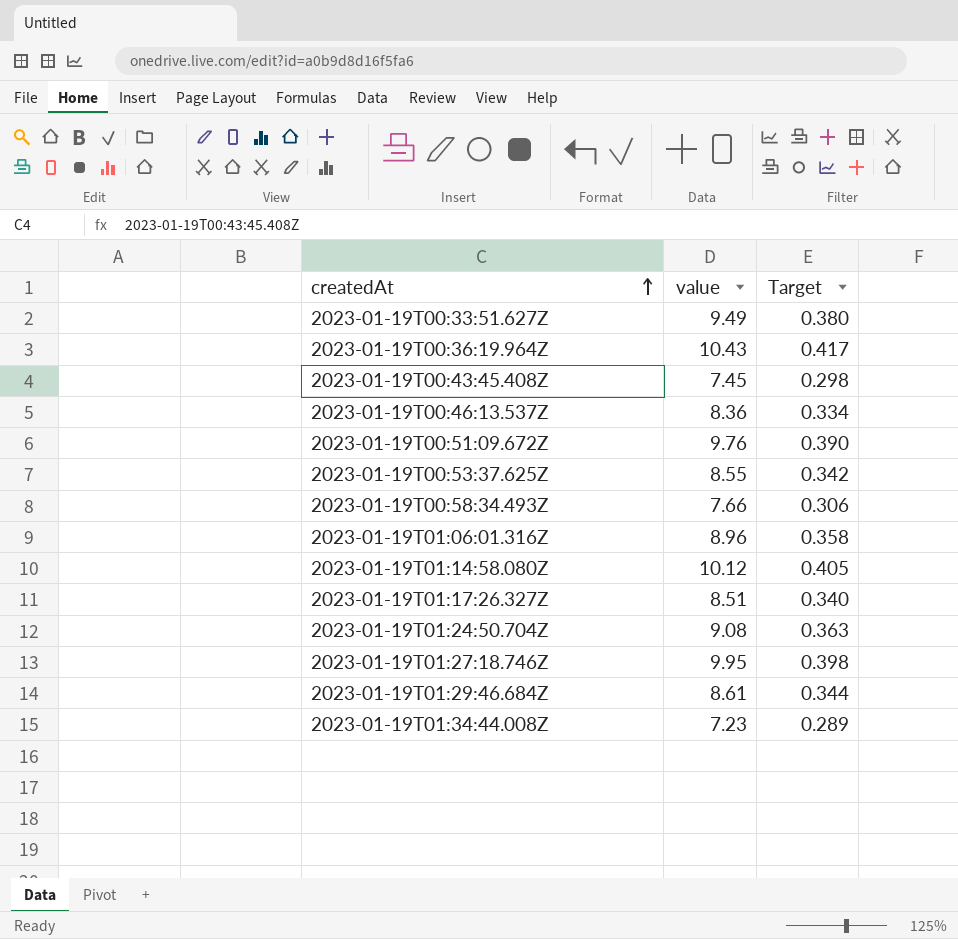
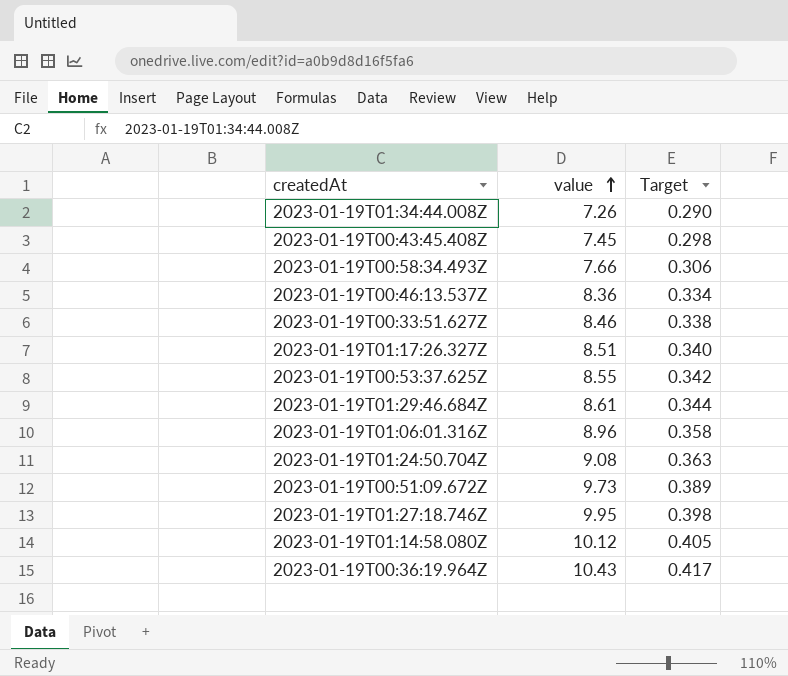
row order: createdAt ascending -> value ascending
2023-01-19T01:34:44.008Z | value: 7.23 -> 7.26
2023-01-19T01:34:44.008Z | Target: 0.289 -> 0.290
2023-01-19T00:33:51.627Z | value: 9.49 -> 8.46
2023-01-19T00:33:51.627Z | Target: 0.380 -> 0.338
2023-01-19T00:51:09.672Z | value: 9.76 -> 9.73
2023-01-19T00:51:09.672Z | Target: 0.390 -> 0.389

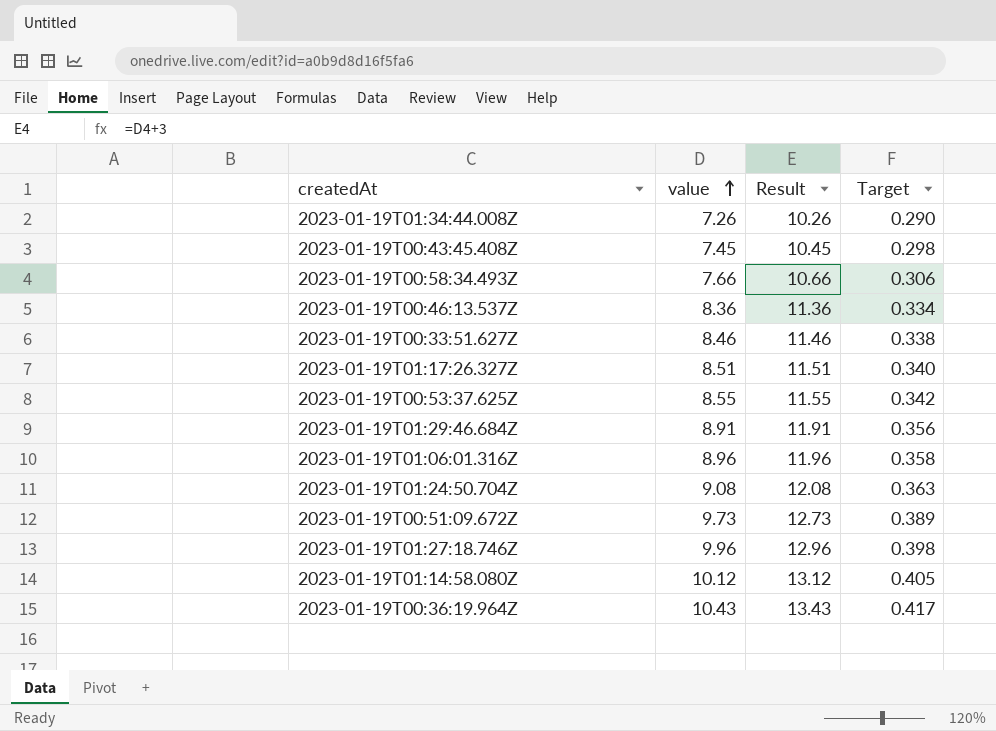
column Result | formula: none -> [value] + 3
2023-01-19T01:29:46.684Z | value: 8.61 -> 8.91
2023-01-19T01:29:46.684Z | Target: 0.344 -> 0.356
2023-01-19T01:27:18.746Z | value: 9.95 -> 9.96

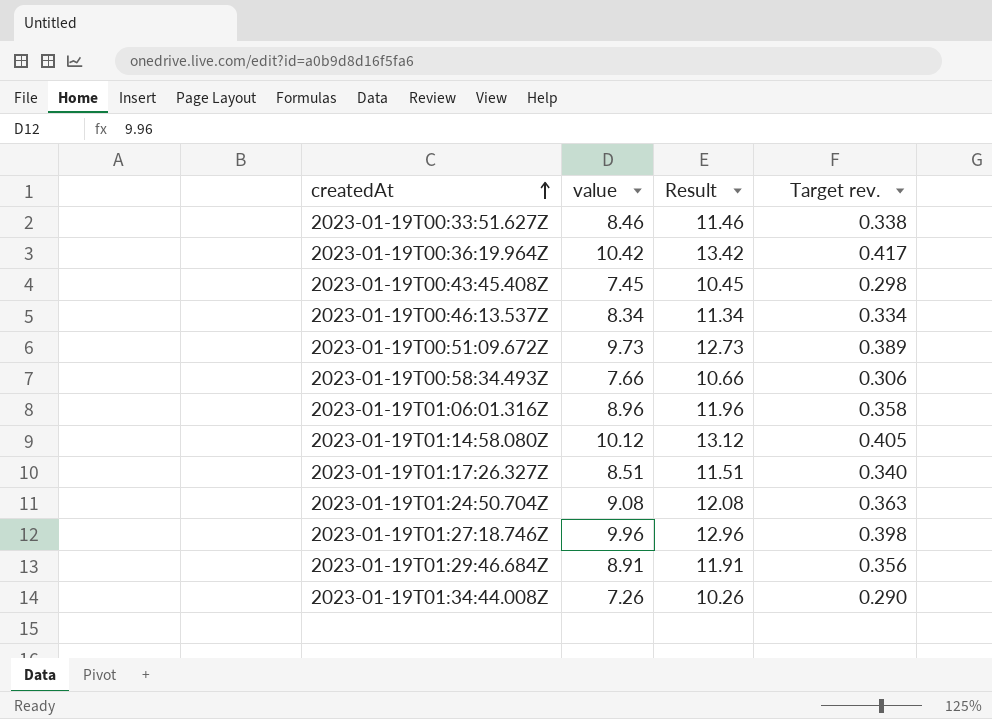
row order: value ascending -> createdAt ascending
column name: Target -> Target rev.
row 2023-01-19T00:53:37.625Z: 8.55 | 11.55 | 0.342 -> none
2023-01-19T00:36:19.964Z | value: 10.43 -> 10.42
2023-01-19T00:36:19.964Z | Result: 13.43 -> 13.42
2023-01-19T00:46:13.537Z | value: 8.36 -> 8.34
2023-01-19T00:46:13.537Z | Result: 11.36 -> 11.34

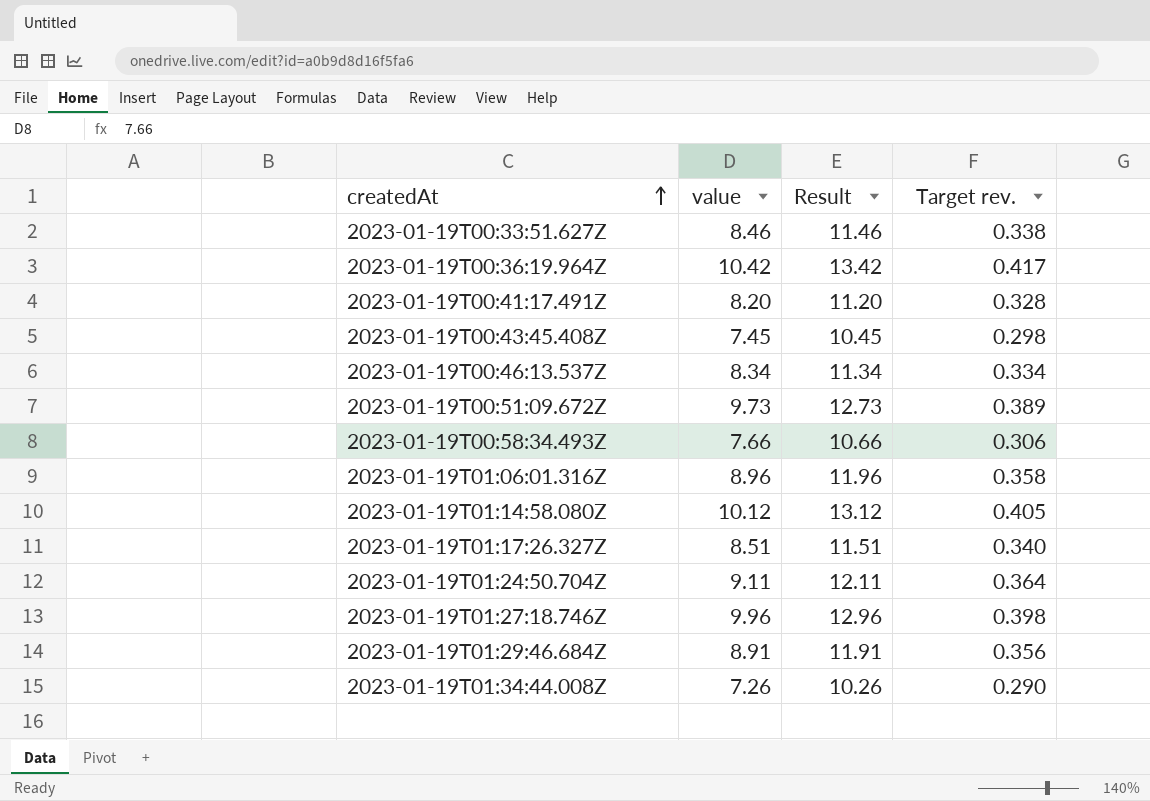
row 2023-01-19T00:41:17.491Z: none -> 8.20 | 11.20 | 0.328
2023-01-19T01:24:50.704Z | value: 9.08 -> 9.11
2023-01-19T01:24:50.704Z | Result: 12.08 -> 12.11
2023-01-19T01:24:50.704Z | Target rev.: 0.363 -> 0.364

